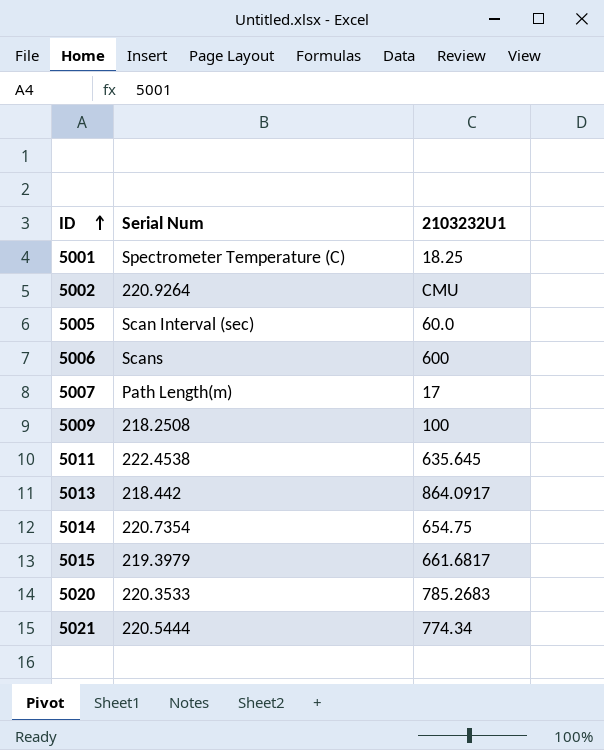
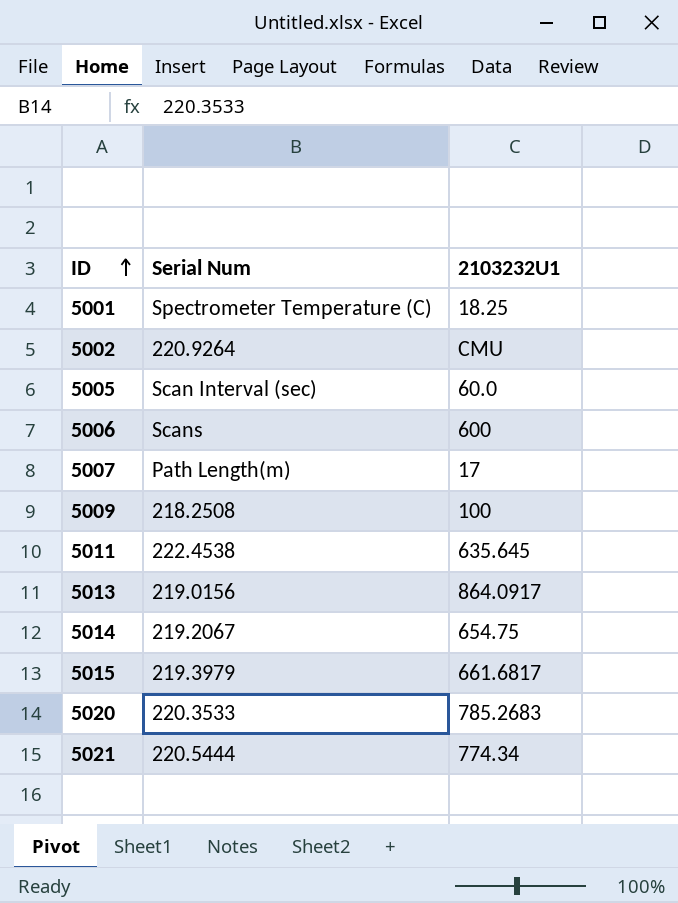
5013 | Serial Num: 218.442 -> 219.0156
5014 | Serial Num: 220.7354 -> 219.2067

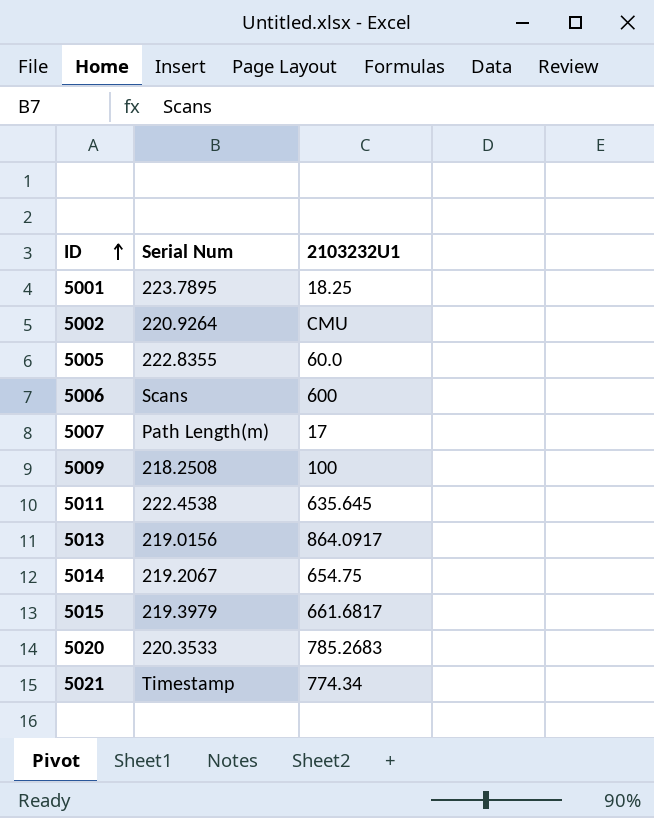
5001 | Serial Num: Spectrometer Temperature (C) -> 223.7895
5005 | Serial Num: Scan Interval (sec) -> 222.8355
5021 | Serial Num: 220.5444 -> Timestamp

